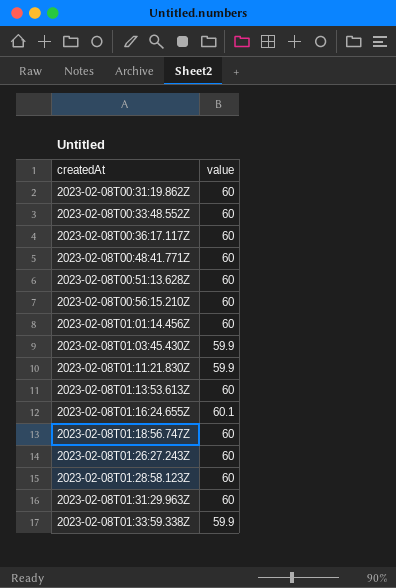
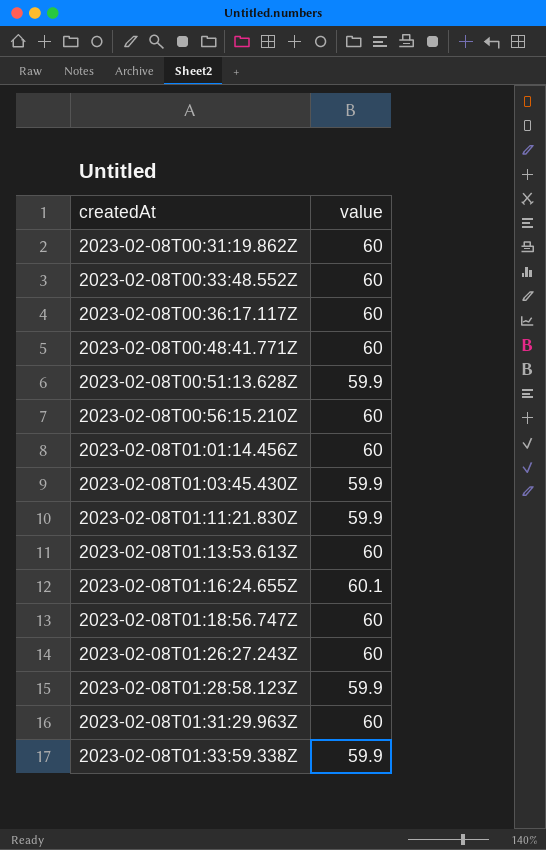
2023-02-08T00:51:13.628Z | value: 60 -> 59.9
2023-02-08T01:28:58.123Z | value: 60 -> 59.9

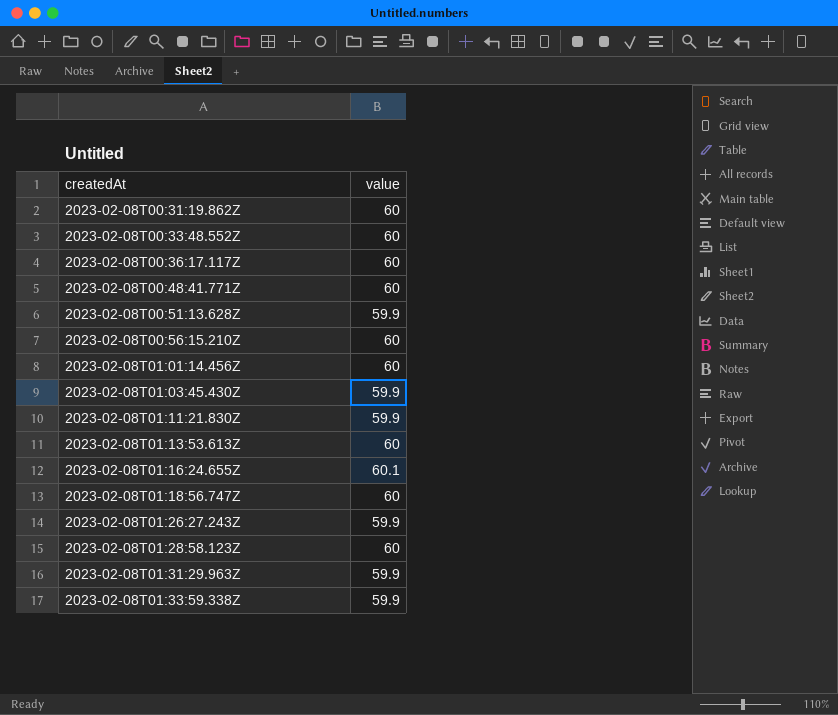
2023-02-08T01:26:27.243Z | value: 60 -> 59.9
2023-02-08T01:28:58.123Z | value: 59.9 -> 60
2023-02-08T01:31:29.963Z | value: 60 -> 59.9

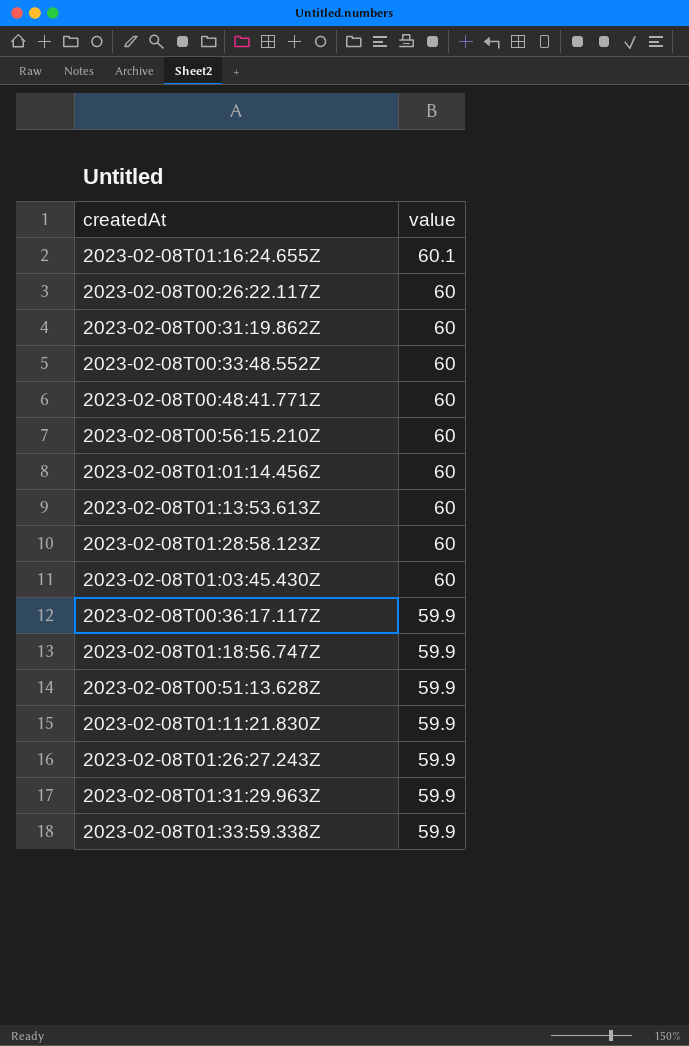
row order: createdAt ascending -> value descending
row 2023-02-08T00:26:22.117Z: none -> 60
2023-02-08T01:03:45.430Z | value: 59.9 -> 60
2023-02-08T00:36:17.117Z | value: 60 -> 59.9
2023-02-08T01:18:56.747Z | value: 60 -> 59.9

